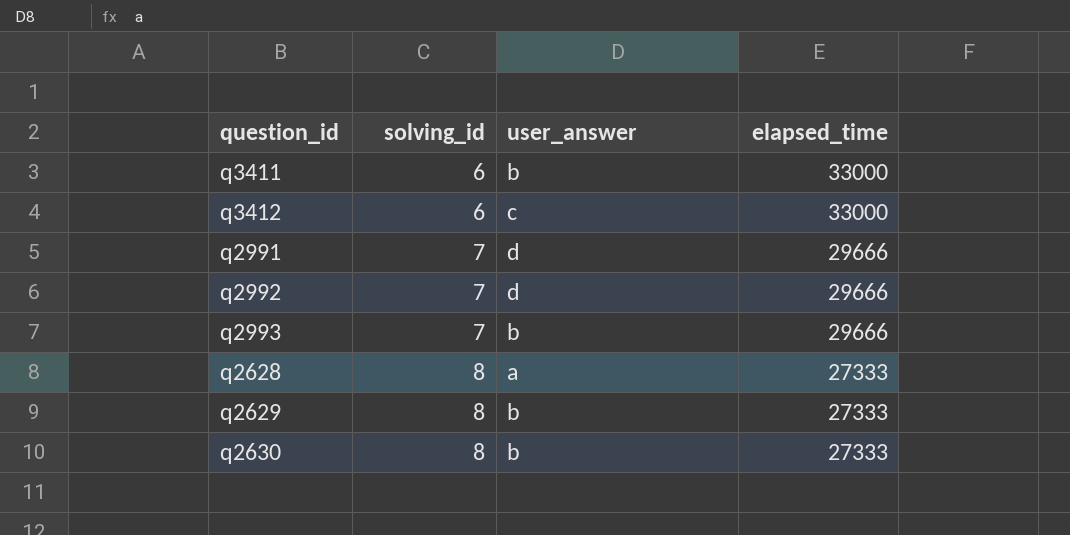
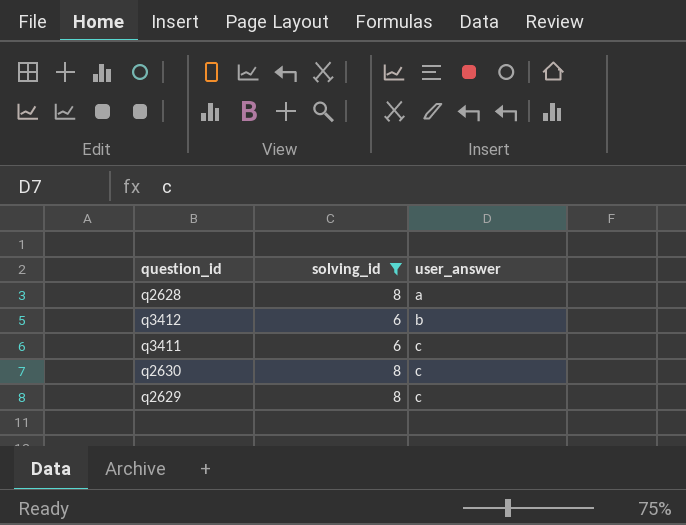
filter: none -> solving_id != 7
row order: solving_id ascending -> user_answer ascending
column elapsed_time | position: 4 -> none
q3412 | user_answer: c -> b
q3411 | user_answer: b -> c
q2630 | user_answer: b -> c
q2629 | user_answer: b -> c

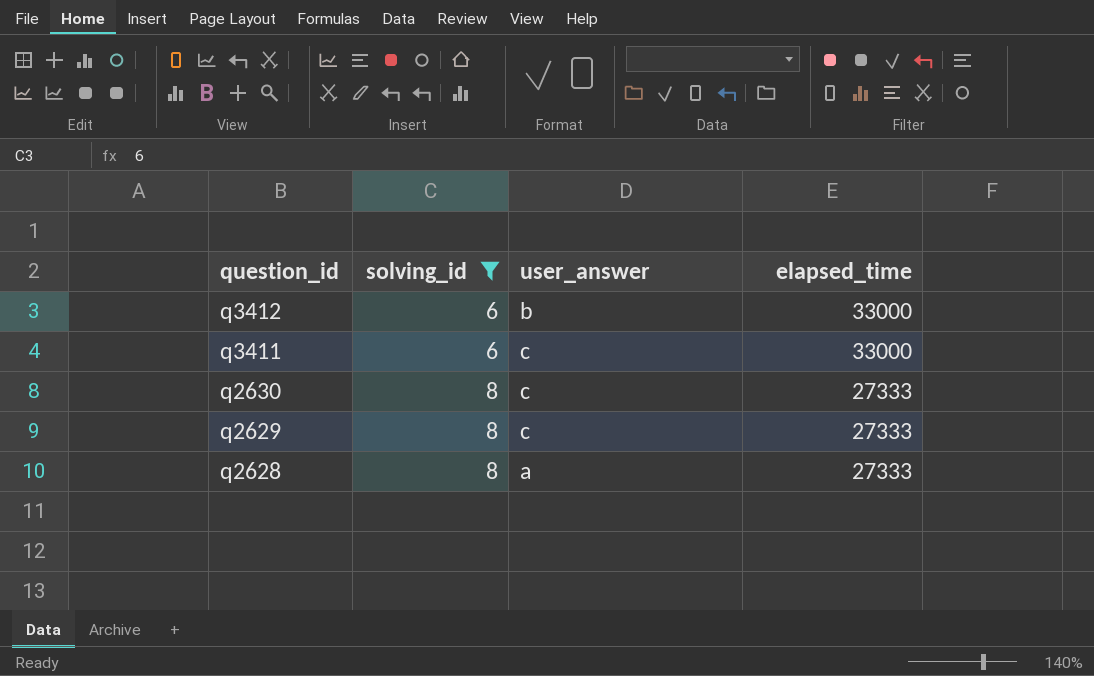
row order: user_answer ascending -> question_id descending
column elapsed_time | position: none -> 4

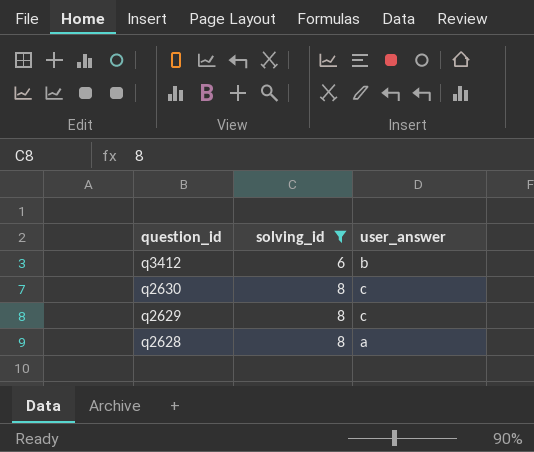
column elapsed_time | position: 4 -> none
row q3411: 6 | c | 33000 -> none

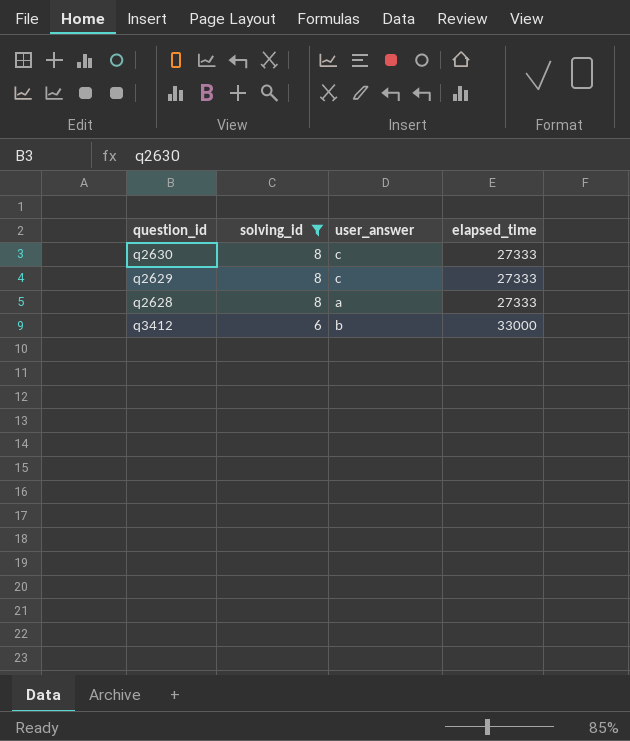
row order: question_id descending -> solving_id descending
column elapsed_time | position: none -> 4

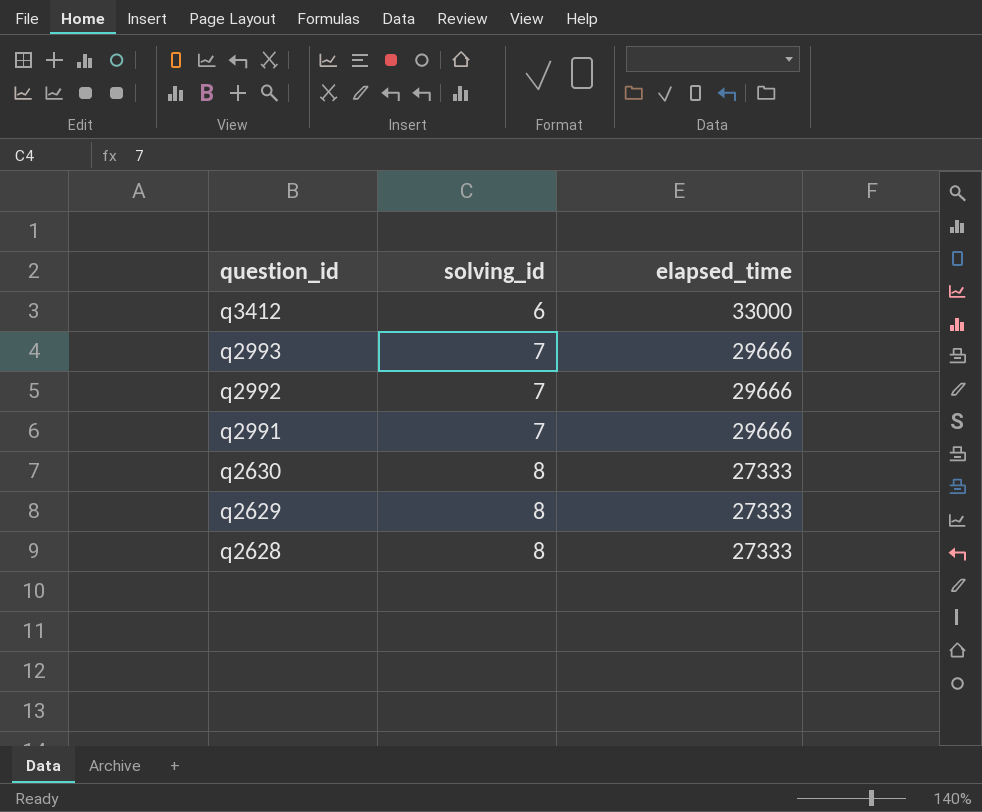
filter: solving_id != 7 -> none
row order: solving_id descending -> question_id descending
column user_answer | position: 3 -> none

